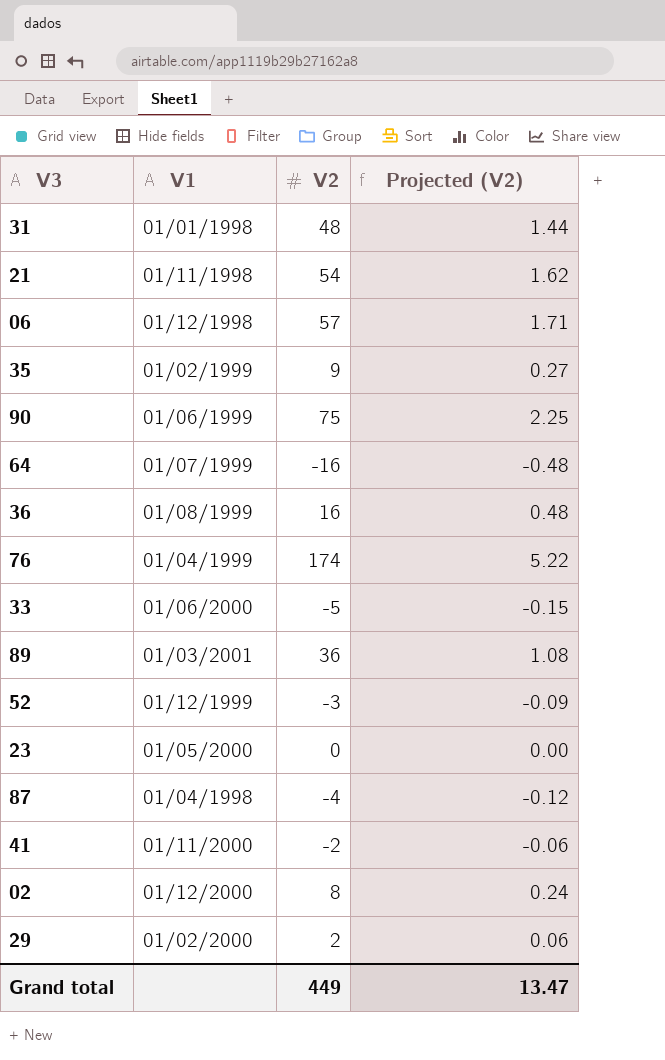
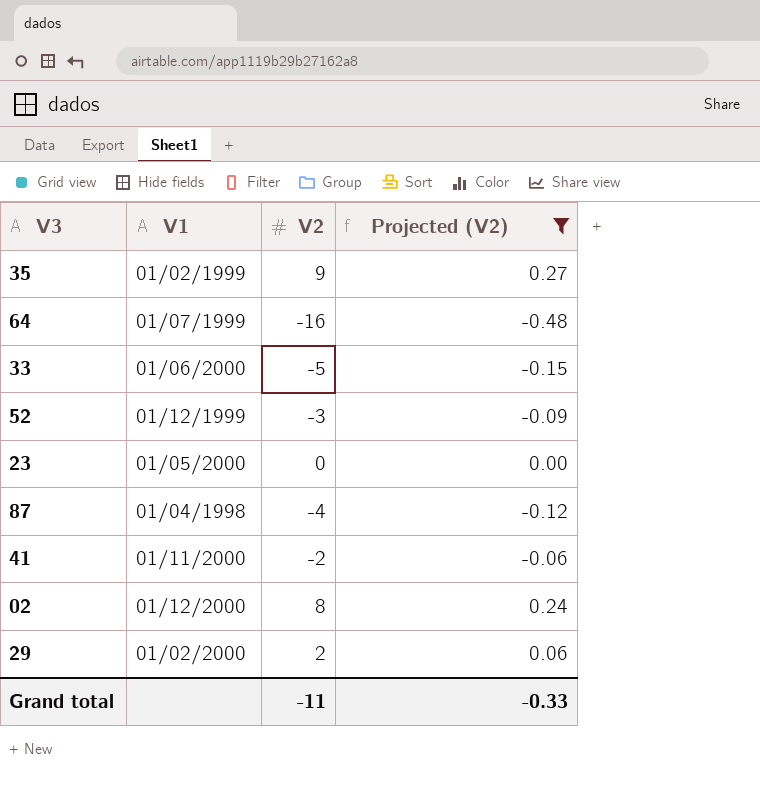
filter: none -> Projected (V2) <= 0.27
Grand total | V2: 449 -> -11
Grand total | Projected (V2): 13.47 -> -0.33

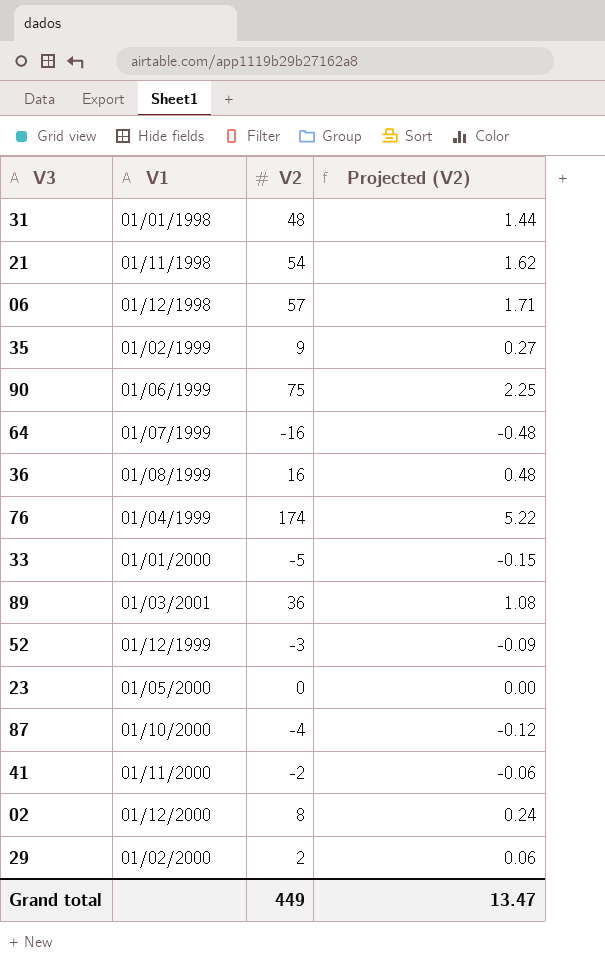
filter: Projected (V2) <= 0.27 -> none
33 | V1: 01/06/2000 -> 01/01/2000
87 | V1: 01/04/1998 -> 01/10/2000
Grand total | V2: -11 -> 449
Grand total | Projected (V2): -0.33 -> 13.47

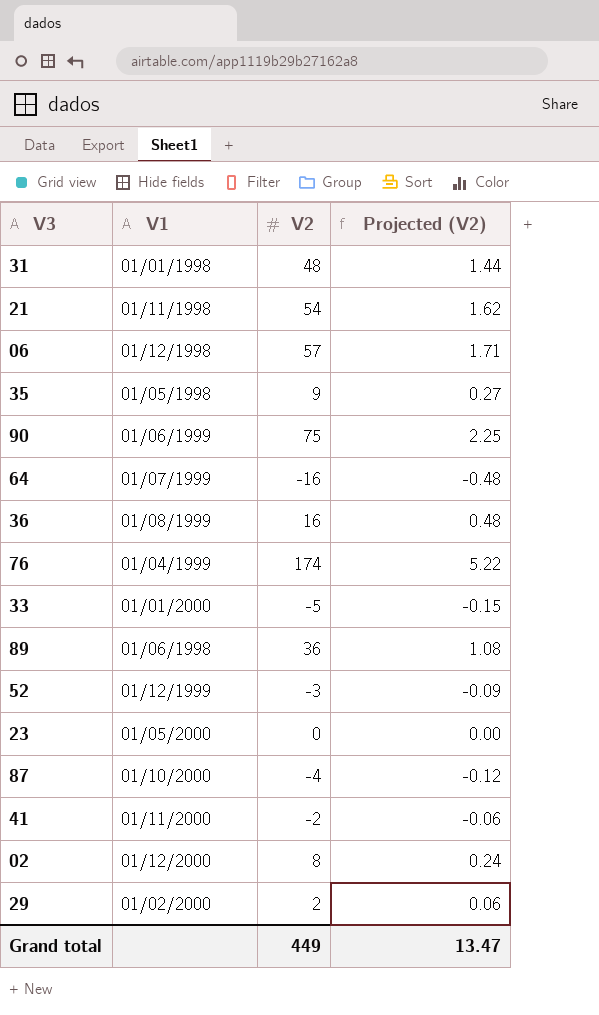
35 | V1: 01/02/1999 -> 01/05/1998
89 | V1: 01/03/2001 -> 01/06/1998

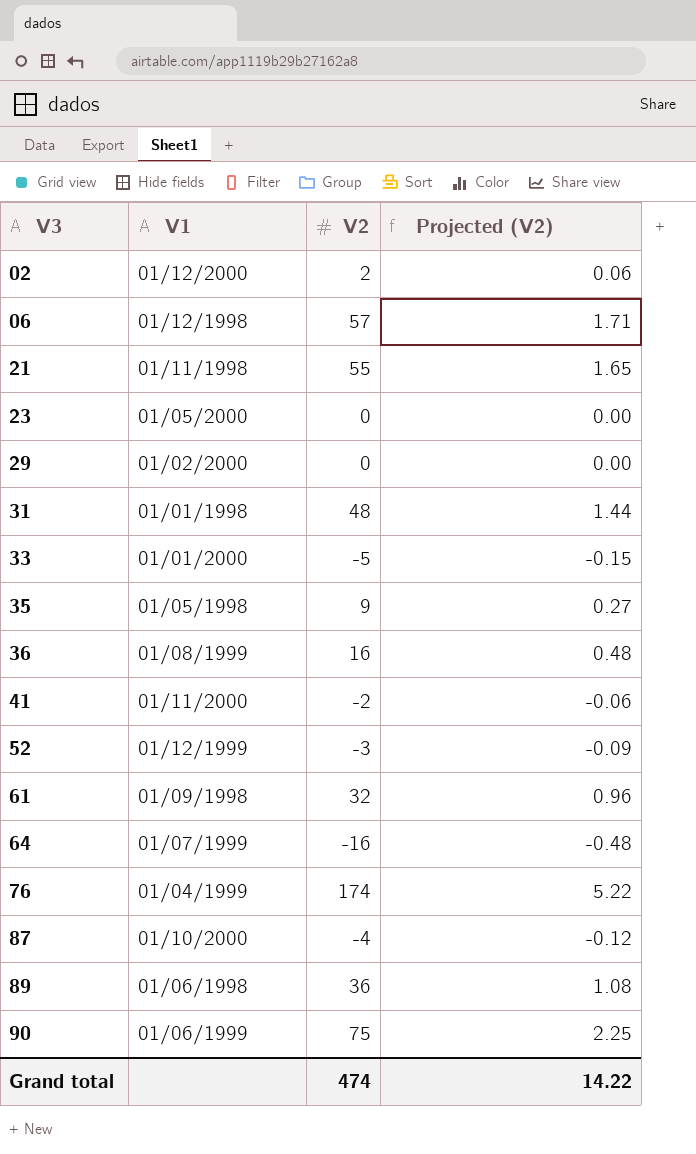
row order: none -> V3 ascending
02 | V2: 8 -> 2
02 | Projected (V2): 0.24 -> 0.06
21 | V2: 54 -> 55
21 | Projected (V2): 1.62 -> 1.65
29 | V2: 2 -> 0
29 | Projected (V2): 0.06 -> 0.00
row 61: none -> 01/09/1998 | 32 | 0.96
Grand total | V2: 449 -> 474
Grand total | Projected (V2): 13.47 -> 14.22

